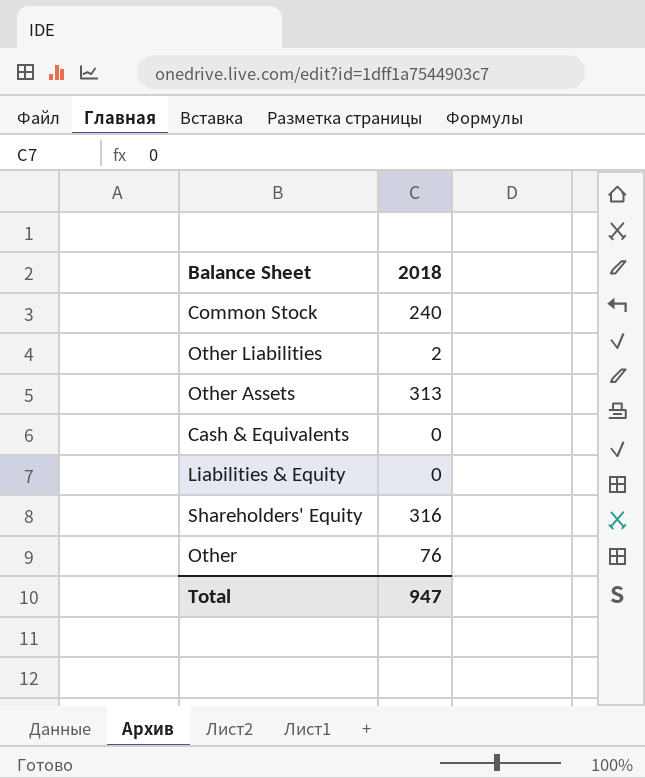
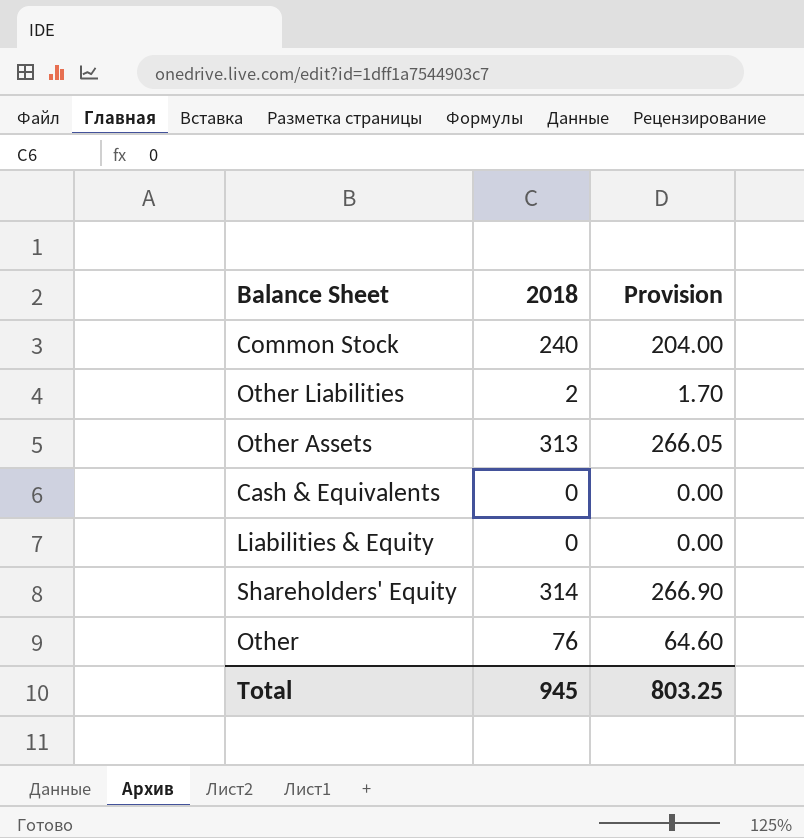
column Provision | formula: none -> [2018] * 0.85
Shareholders' Equity | 2018: 316 -> 314
Total | 2018: 947 -> 945

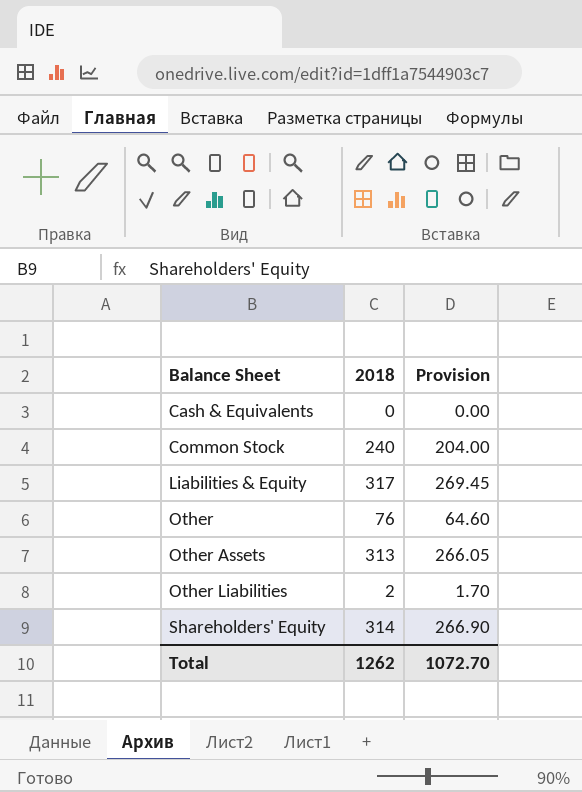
row order: none -> Balance Sheet ascending
Liabilities & Equity | 2018: 0 -> 317
Liabilities & Equity | Provision: 0.00 -> 269.45
Total | 2018: 945 -> 1262
Total | Provision: 803.25 -> 1072.70

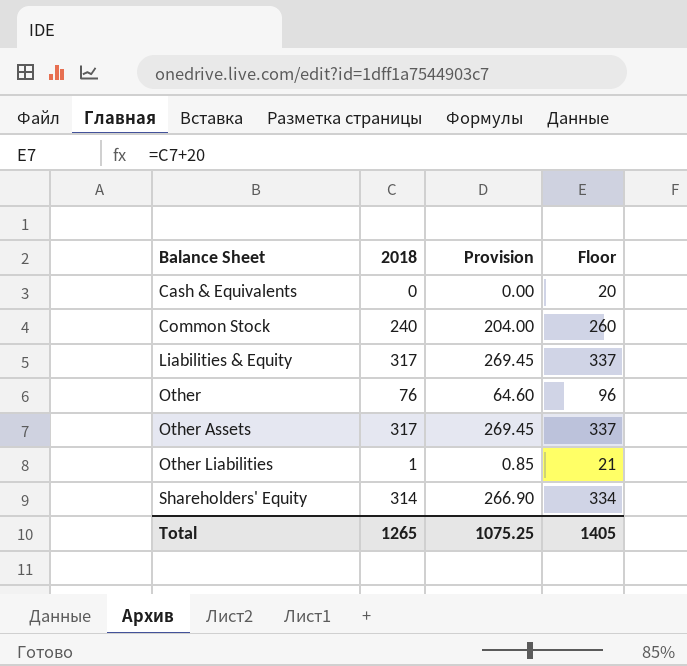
column Floor | formula: none -> [2018] + 20
Other Assets | 2018: 313 -> 317
Other Assets | Provision: 266.05 -> 269.45
Other Liabilities | 2018: 2 -> 1
Other Liabilities | Provision: 1.70 -> 0.85
Total | 2018: 1262 -> 1265
Total | Provision: 1072.70 -> 1075.25

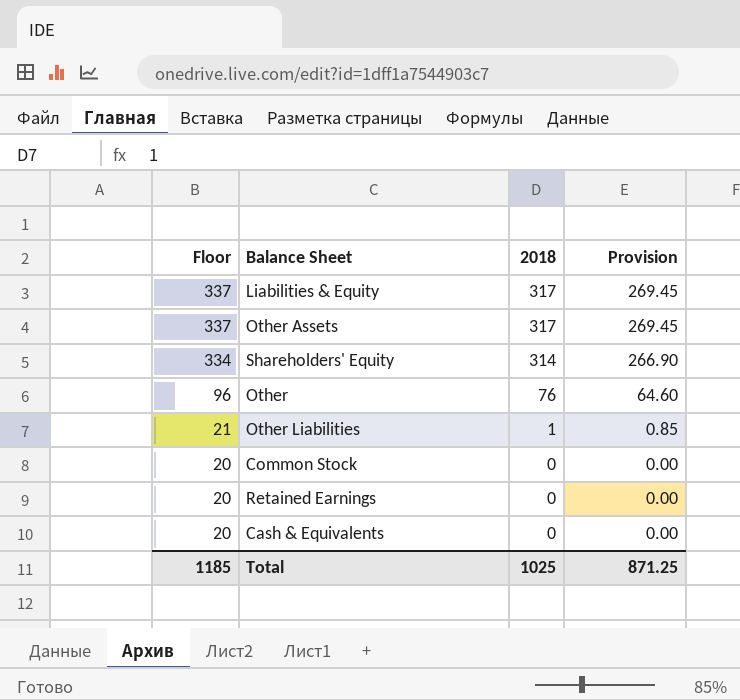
row order: Balance Sheet ascending -> Floor descending
column Floor | position: 4 -> 1
Common Stock | Floor: 260 -> 20
Common Stock | 2018: 240 -> 0
Common Stock | Provision: 204.00 -> 0.00
row Retained Earnings: none -> 20 | 0 | 0.00
Total | Floor: 1405 -> 1185
Total | 2018: 1265 -> 1025
Total | Provision: 1075.25 -> 871.25

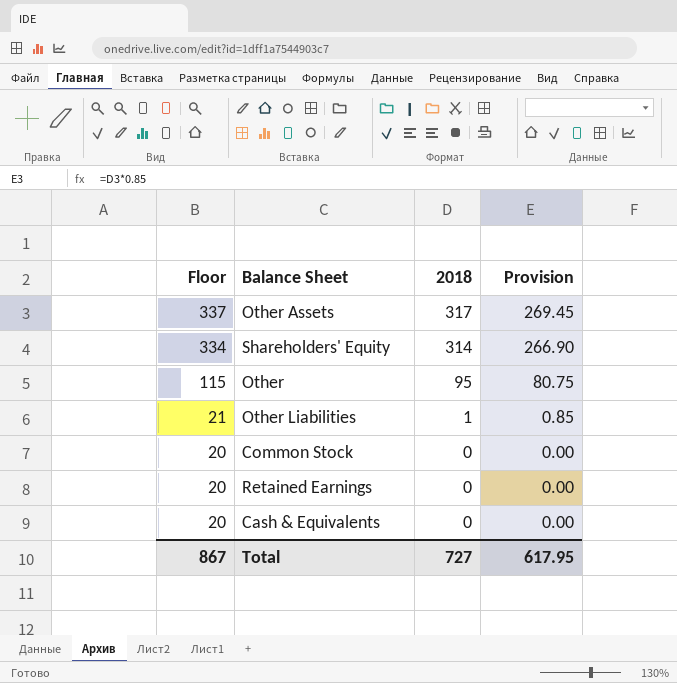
row Liabilities & Equity: 337 | 317 | 269.45 -> none
Other | Floor: 96 -> 115
Other | 2018: 76 -> 95
Other | Provision: 64.60 -> 80.75
Total | Floor: 1185 -> 867
Total | 2018: 1025 -> 727
Total | Provision: 871.25 -> 617.95

